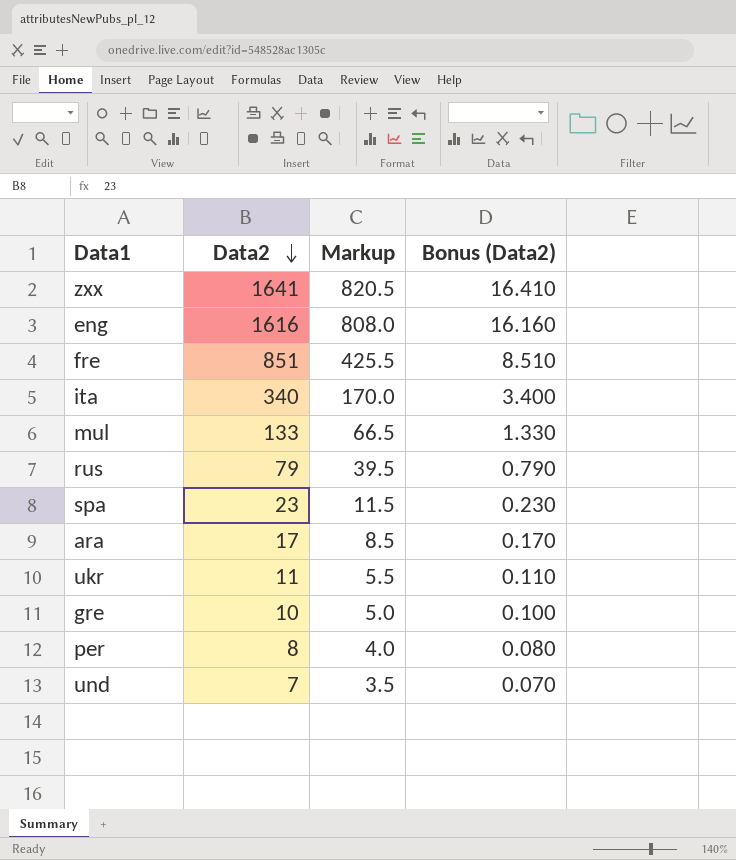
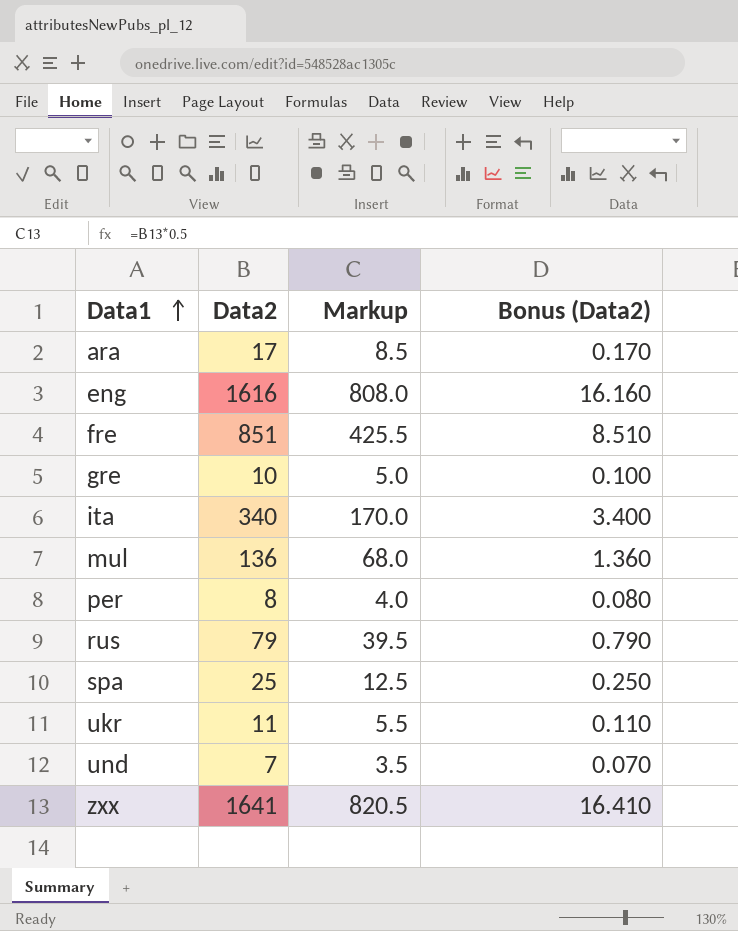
row order: Data2 descending -> Data1 ascending
mul | Data2: 133 -> 136
mul | Markup: 66.5 -> 68.0
mul | Bonus (Data2): 1.330 -> 1.360
spa | Data2: 23 -> 25
spa | Markup: 11.5 -> 12.5
spa | Bonus (Data2): 0.230 -> 0.250

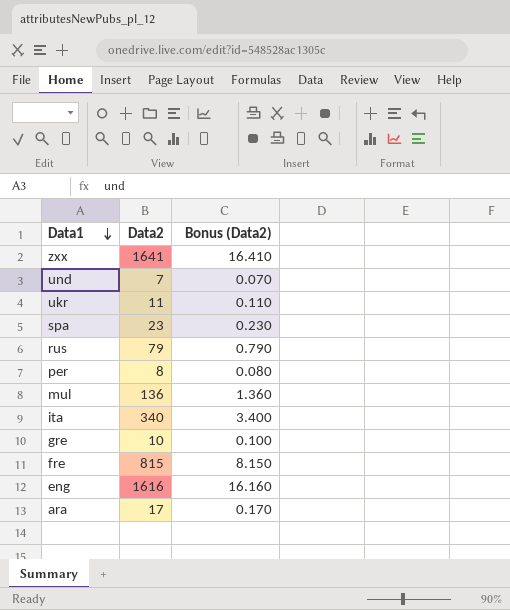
row order: Data1 ascending -> Data1 descending
column Markup | formula: [Data2] * 0.5 -> none
spa | Data2: 25 -> 23
spa | Bonus (Data2): 0.250 -> 0.230
fre | Data2: 851 -> 815
fre | Bonus (Data2): 8.510 -> 8.150

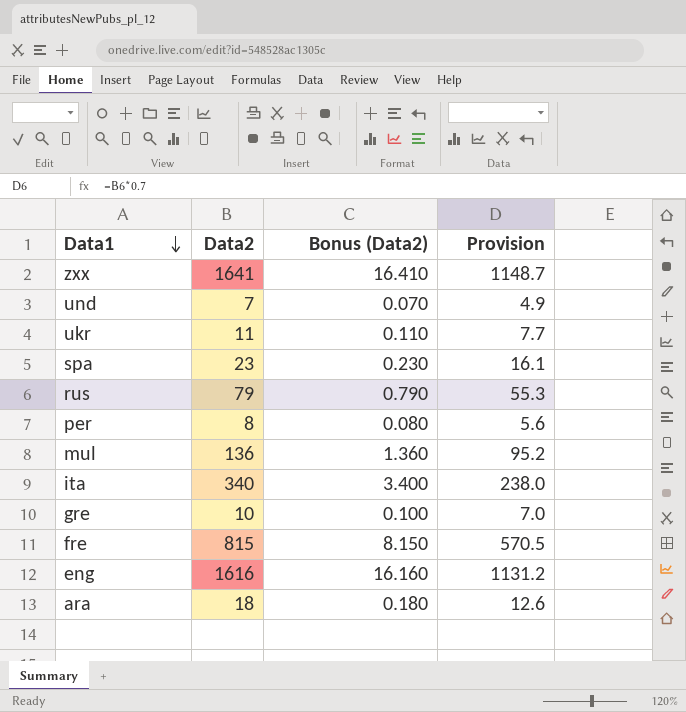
column Provision | formula: none -> [Data2] * 0.7
ara | Data2: 17 -> 18
ara | Bonus (Data2): 0.170 -> 0.180

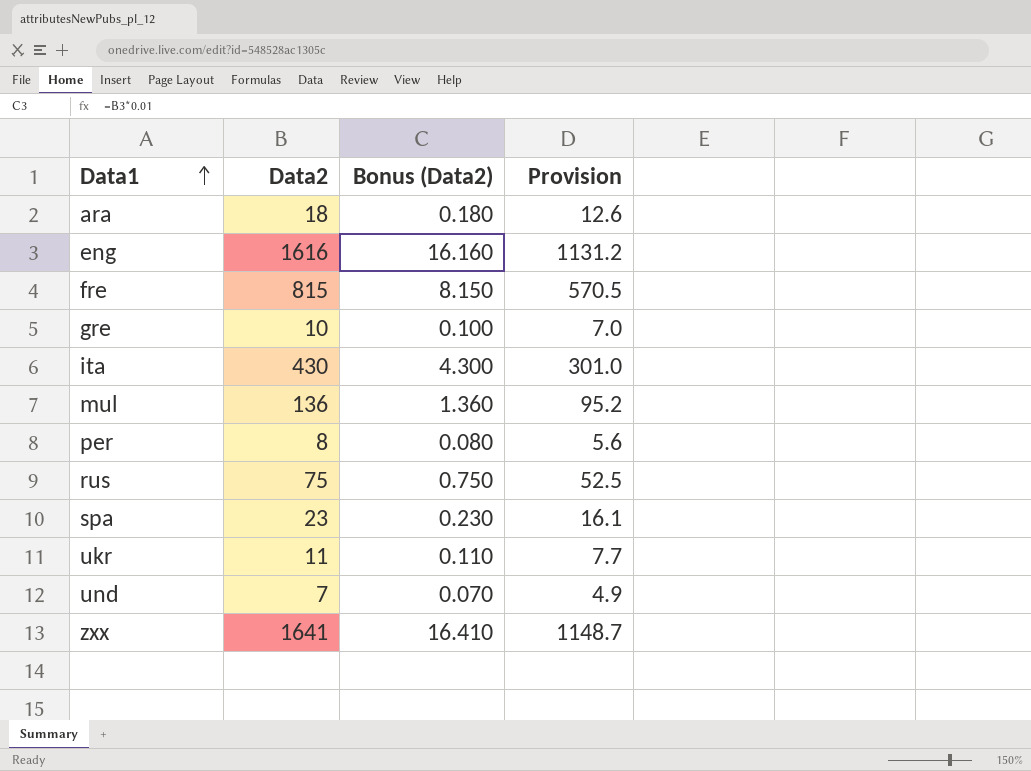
row order: Data1 descending -> Data1 ascending
ita | Data2: 340 -> 430
ita | Bonus (Data2): 3.400 -> 4.300
ita | Provision: 238.0 -> 301.0
rus | Data2: 79 -> 75
rus | Bonus (Data2): 0.790 -> 0.750
rus | Provision: 55.3 -> 52.5

